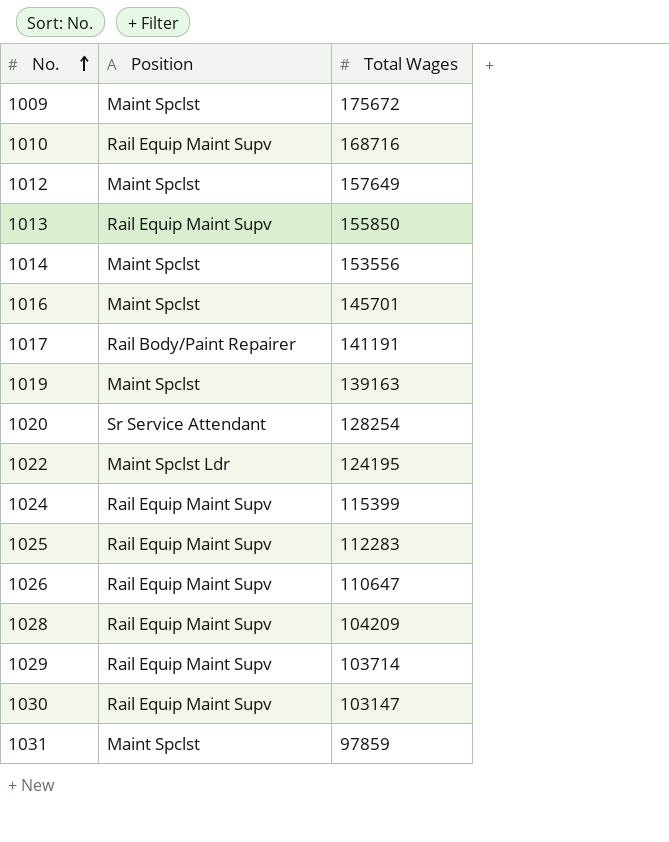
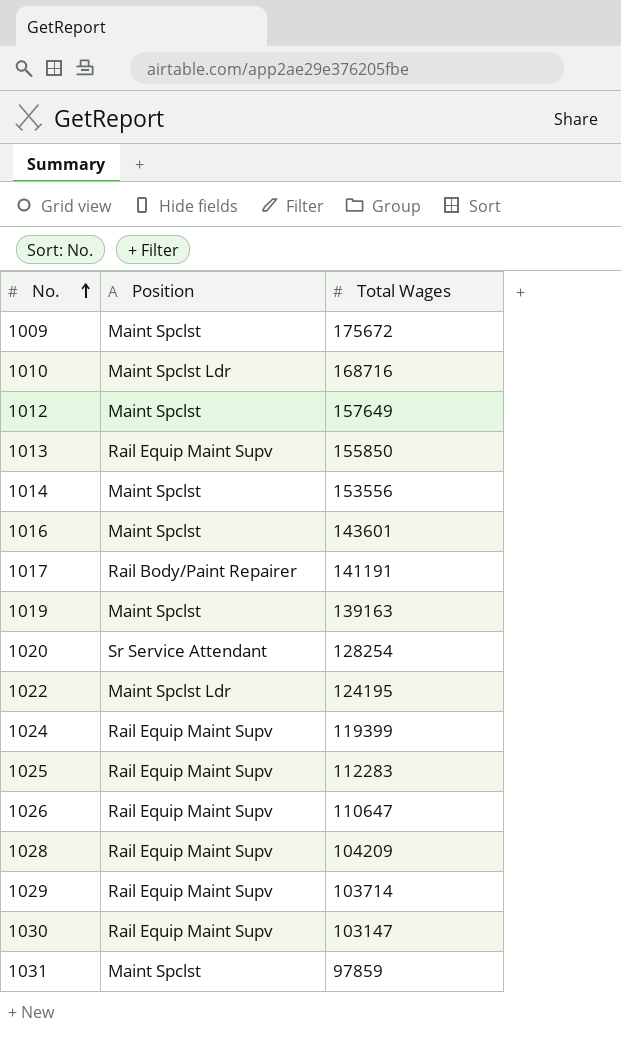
1010 | Position: Rail Equip Maint Supv -> Maint Spclst Ldr
1016 | Total Wages: 145701 -> 143601
1024 | Total Wages: 115399 -> 119399

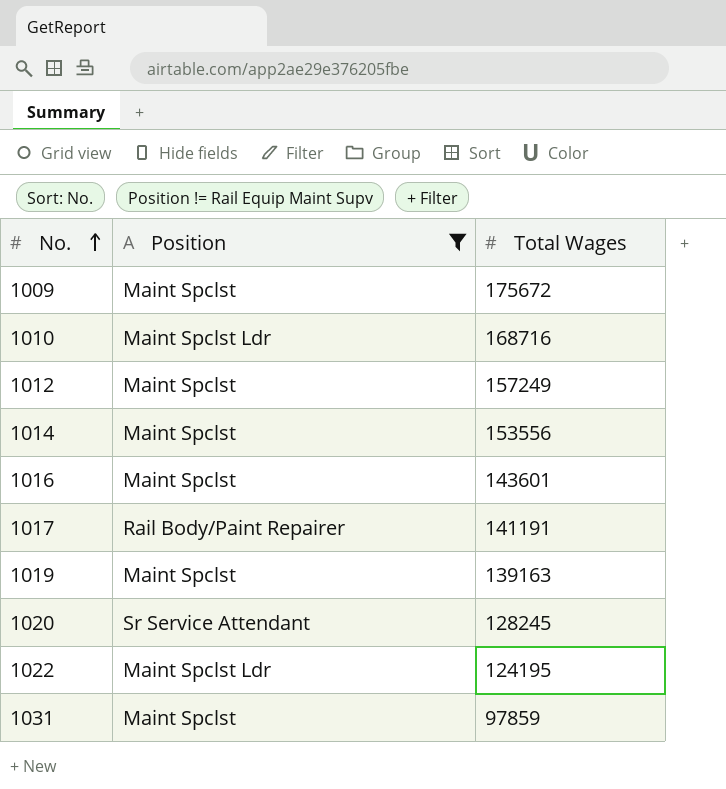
filter: none -> Position != Rail Equip Maint Supv
1012 | Total Wages: 157649 -> 157249
1020 | Total Wages: 128254 -> 128245

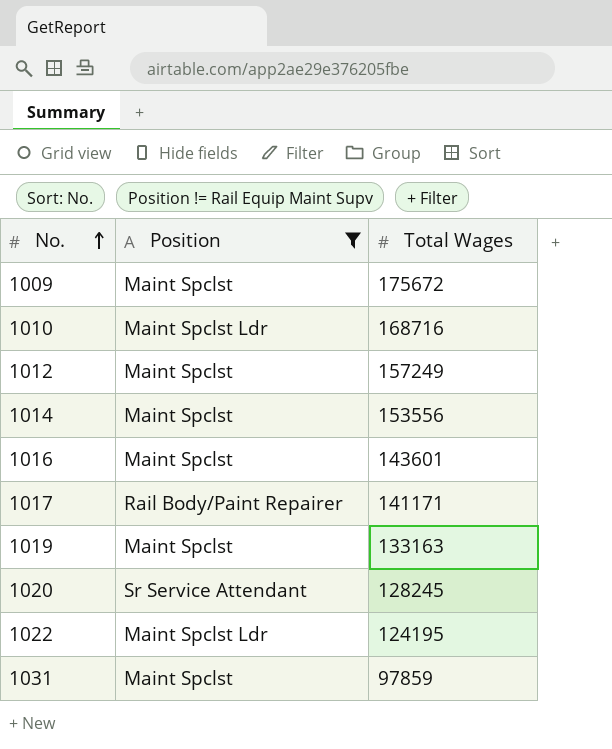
1017 | Total Wages: 141191 -> 141171
1019 | Total Wages: 139163 -> 133163

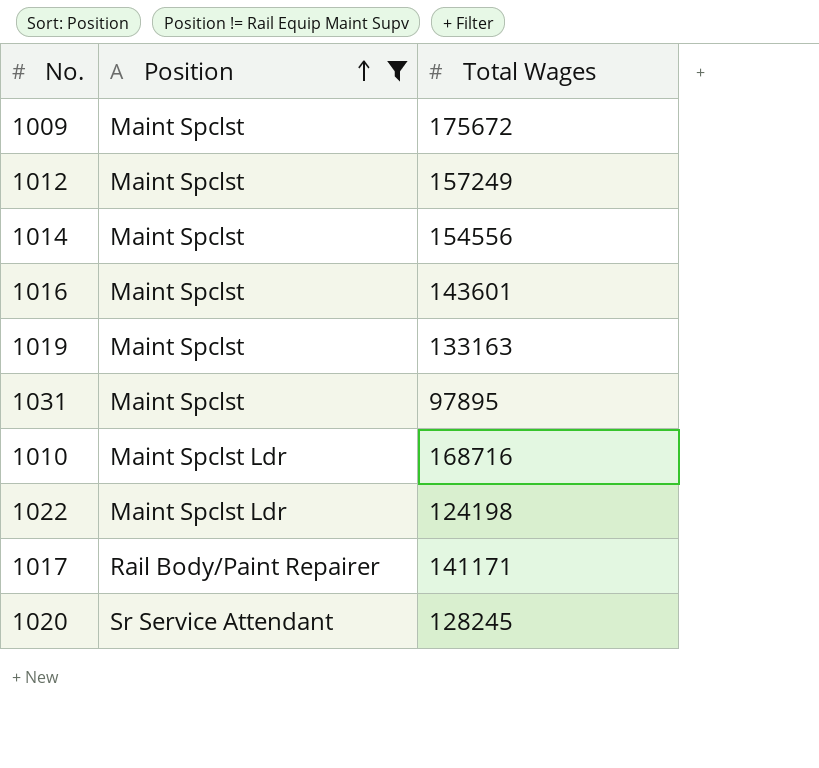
row order: No. ascending -> Position ascending
1014 | Total Wages: 153556 -> 154556
1031 | Total Wages: 97859 -> 97895
1022 | Total Wages: 124195 -> 124198

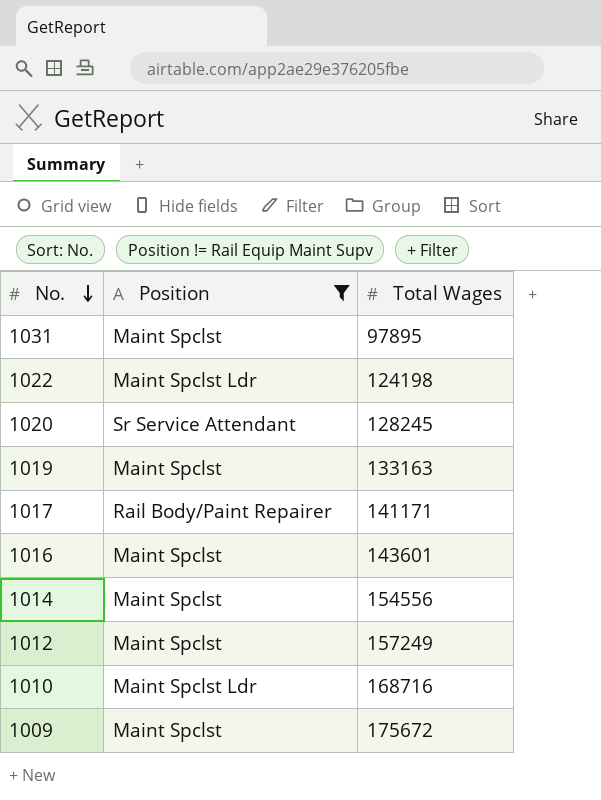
row order: Position ascending -> No. descending

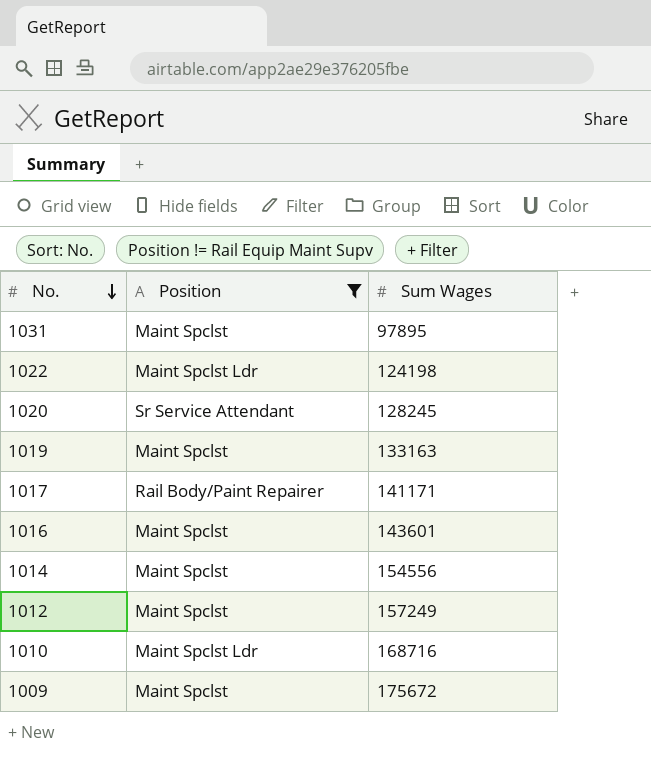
column name: Total Wages -> Sum Wages

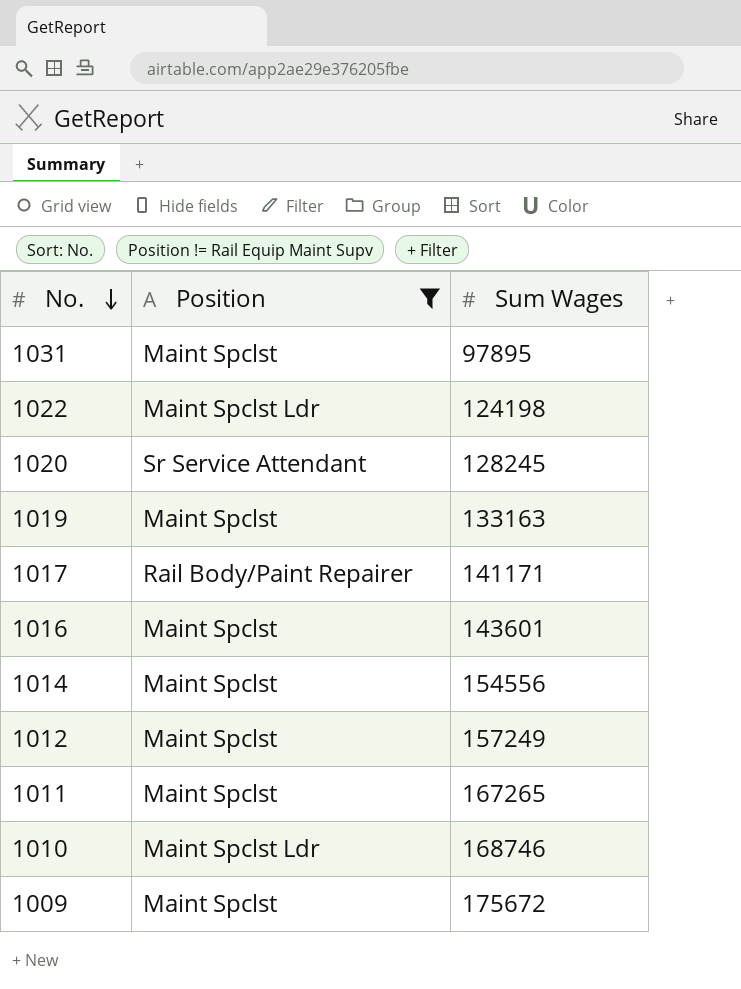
row 1011: none -> Maint Spclst | 167265
1010 | Sum Wages: 168716 -> 168746

